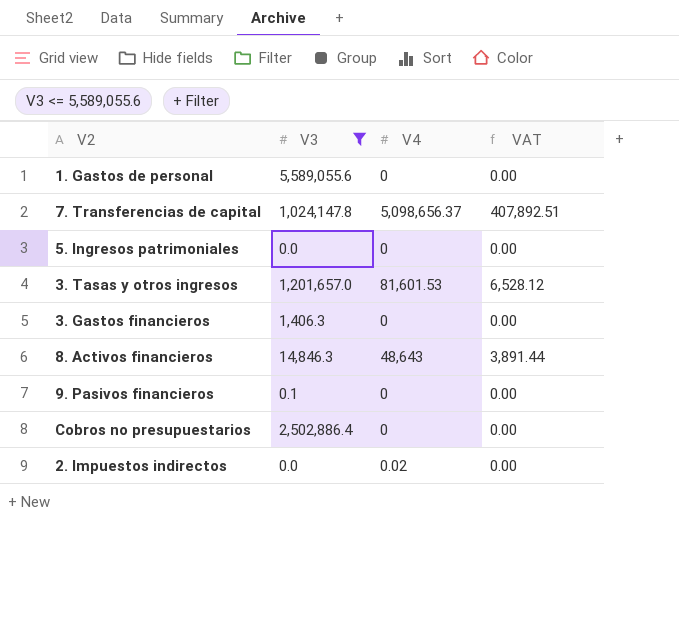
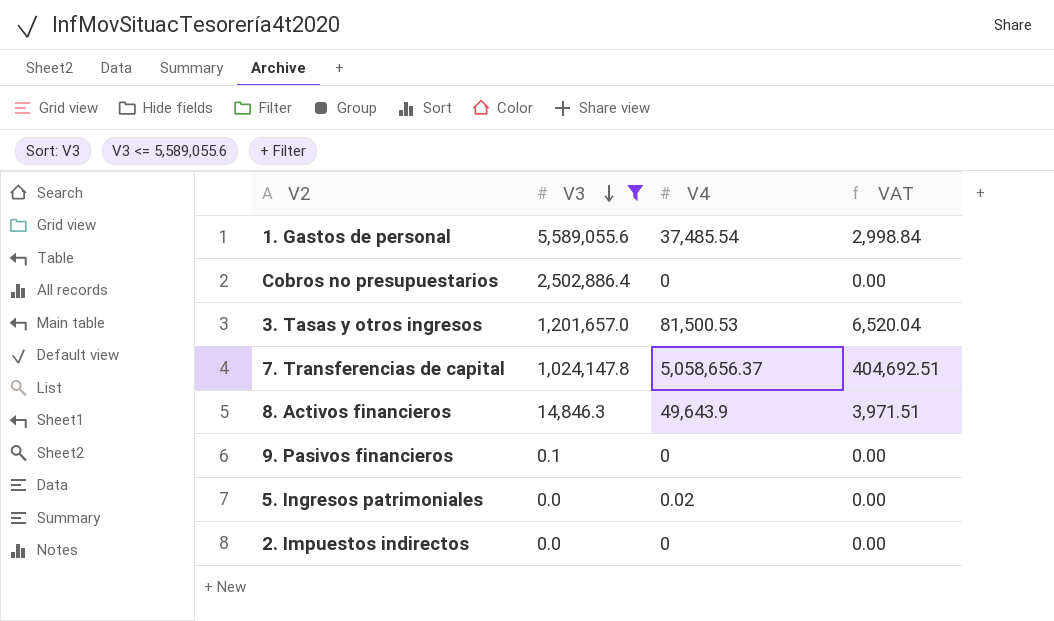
row order: none -> V3 descending
row 3. Gastos financieros: 1,406.3 | 0 | 0.00 -> none
1. Gastos de personal | V4: 0 -> 37,485.54
1. Gastos de personal | VAT: 0.00 -> 2,998.84
3. Tasas y otros ingresos | V4: 81,601.53 -> 81,500.53
3. Tasas y otros ingresos | VAT: 6,528.12 -> 6,520.04
7. Transferencias de capital | V4: 5,098,656.37 -> 5,058,656.37
7. Transferencias de capital | VAT: 407,892.51 -> 404,692.51
8. Activos financieros | V4: 48,643 -> 49,643.9
8. Activos financieros | VAT: 3,891.44 -> 3,971.51
5. Ingresos patrimoniales | V4: 0 -> 0.02
2. Impuestos indirectos | V4: 0.02 -> 0

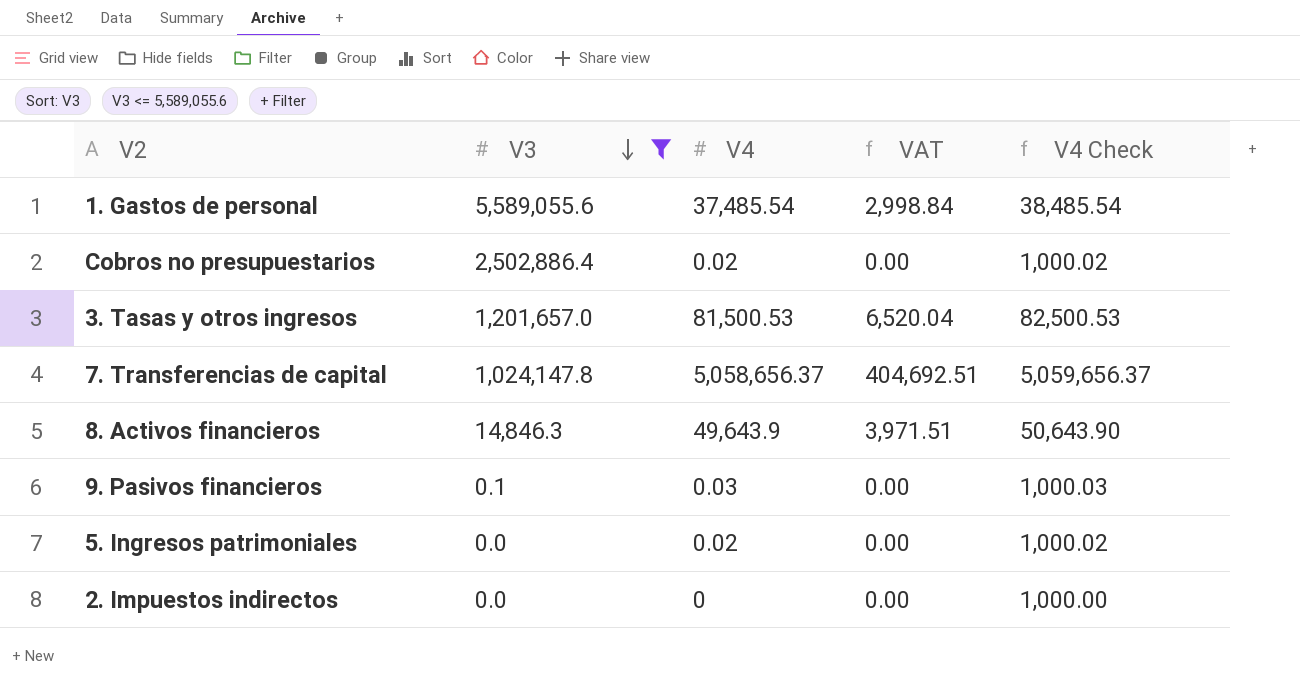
column V4 Check | formula: none -> [V4] + 1000
Cobros no presupuestarios | V4: 0 -> 0.02
9. Pasivos financieros | V4: 0 -> 0.03

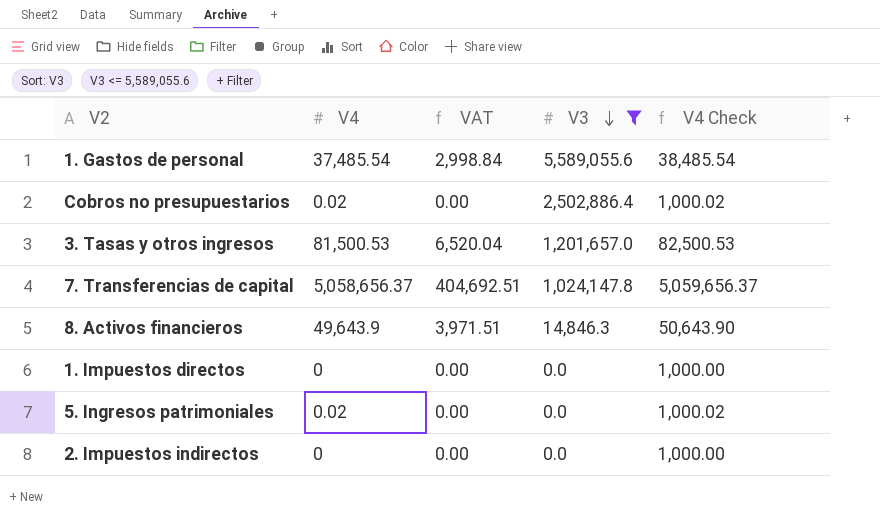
column V3 | position: 2 -> 4
row 9. Pasivos financieros: 0.1 | 0.03 | 0.00 | 1,000.03 -> none
row 1. Impuestos directos: none -> 0 | 0.00 | 0.0 | 1,000.00

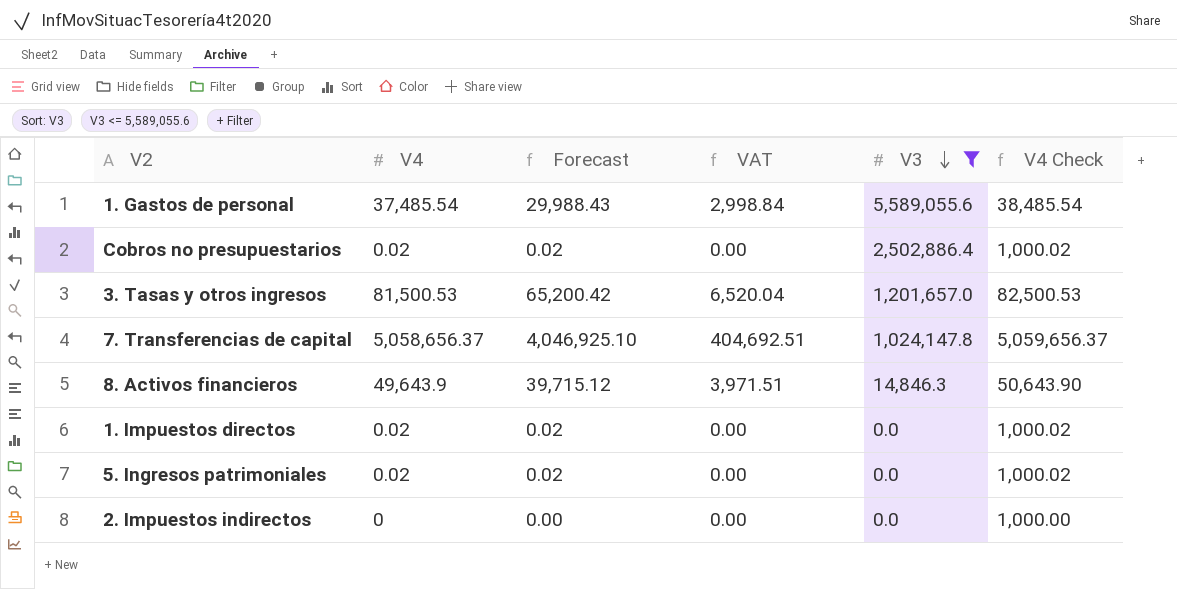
column Forecast | formula: none -> [V4] * 0.8
1. Impuestos directos | V4: 0 -> 0.02
1. Impuestos directos | V4 Check: 1,000.00 -> 1,000.02

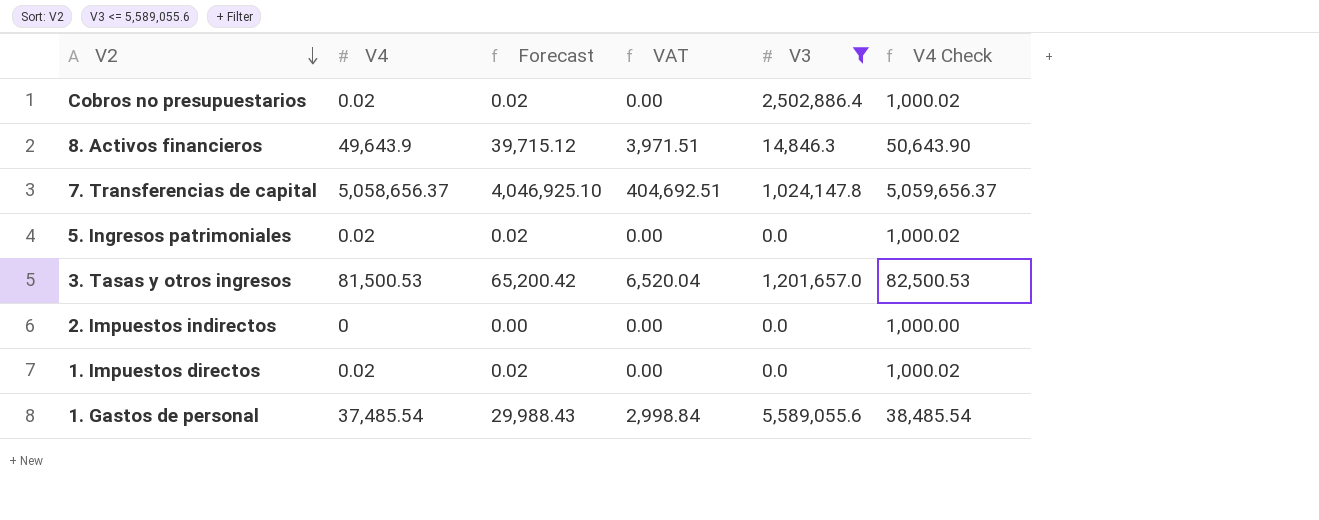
row order: V3 descending -> V2 descending

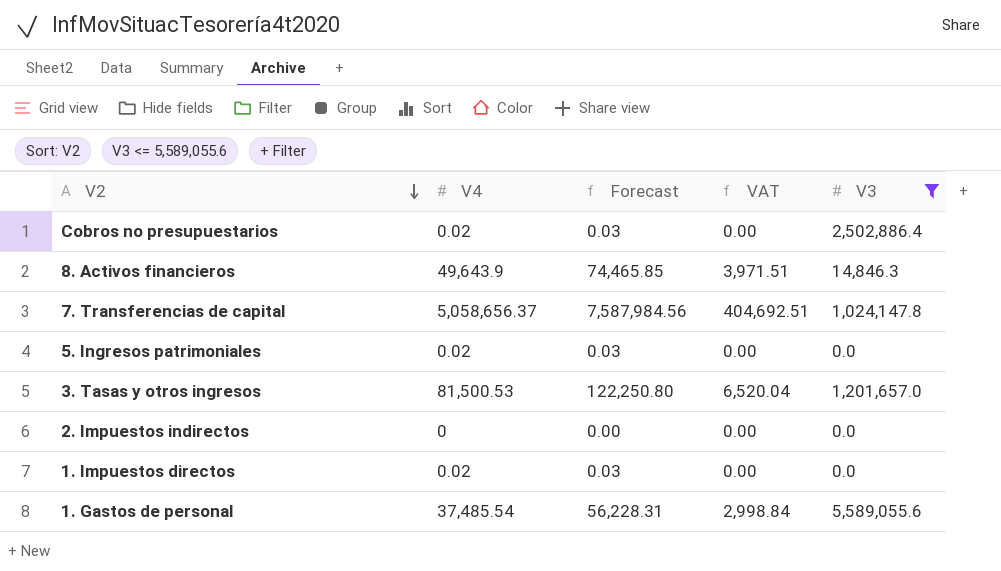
column V4 Check | formula: [V4] + 1000 -> none
column Forecast | formula: [V4] * 0.8 -> [V4] * 1.5

